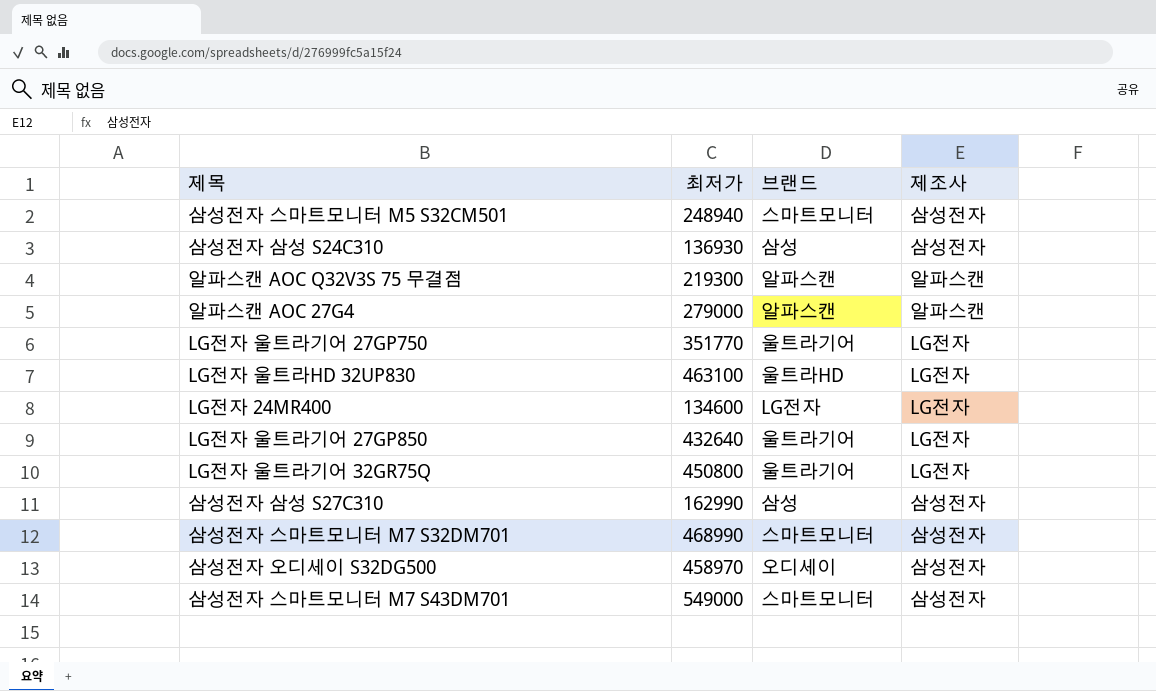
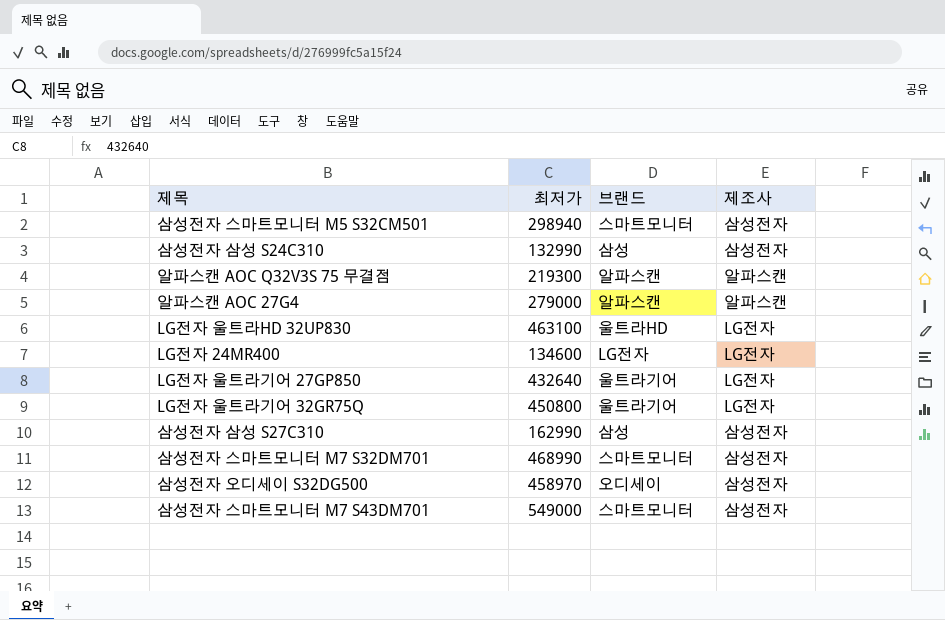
row LG전자 울트라기어 27GP750: 351770 | 울트라기어 | LG전자 -> none
삼성전자 스마트모니터 M5 S32CM501 | 최저가: 248940 -> 298940
삼성전자 삼성 S24C310 | 최저가: 136930 -> 132990

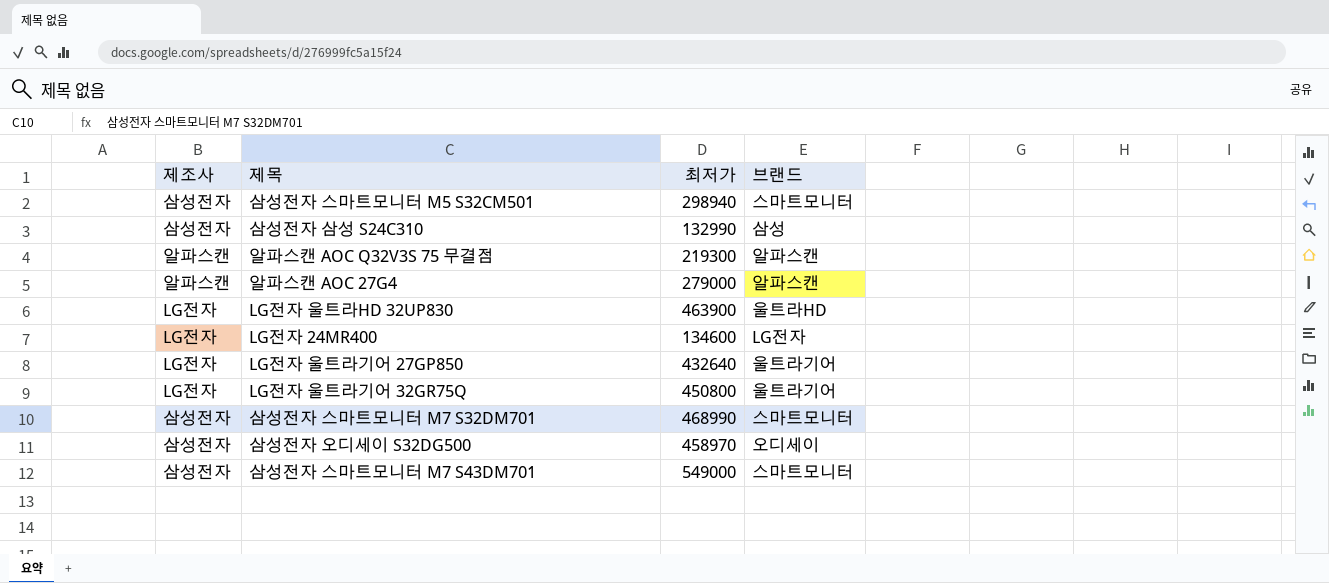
column 제조사 | position: 4 -> 1
row 삼성전자 삼성 S27C310: 162990 | 삼성 | 삼성전자 -> none
LG전자 울트라HD 32UP830 | 최저가: 463100 -> 463900

